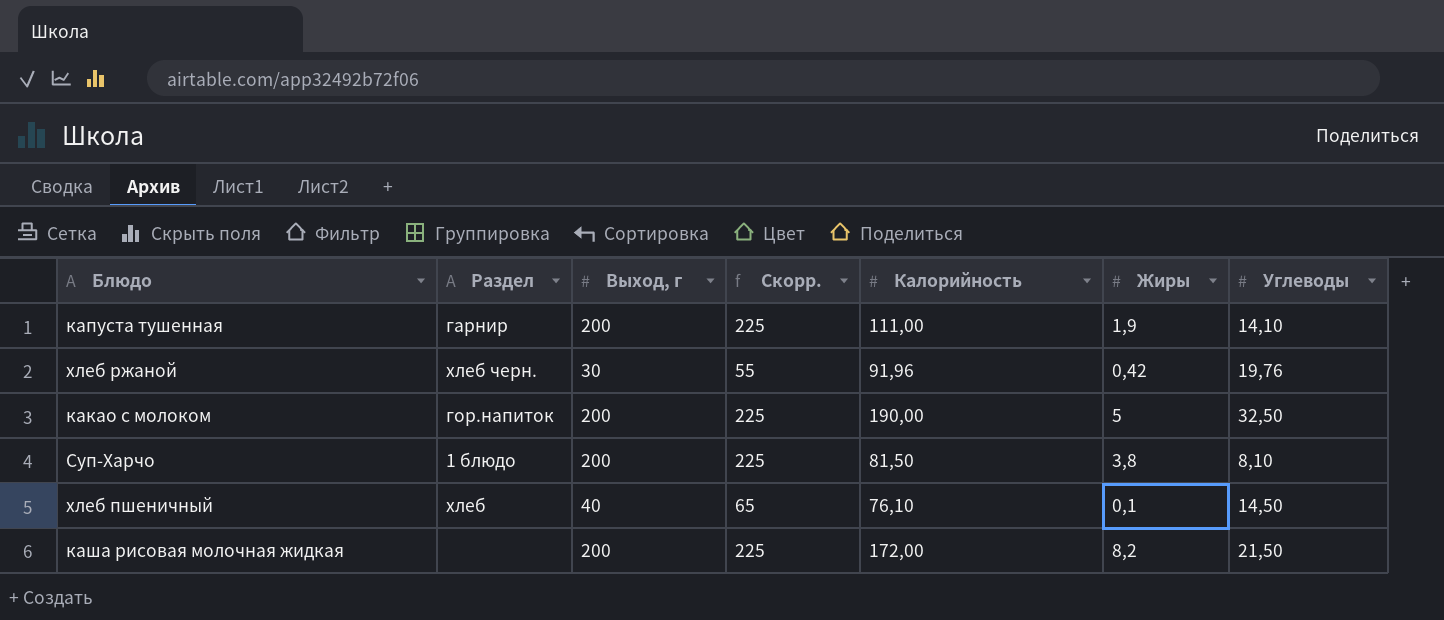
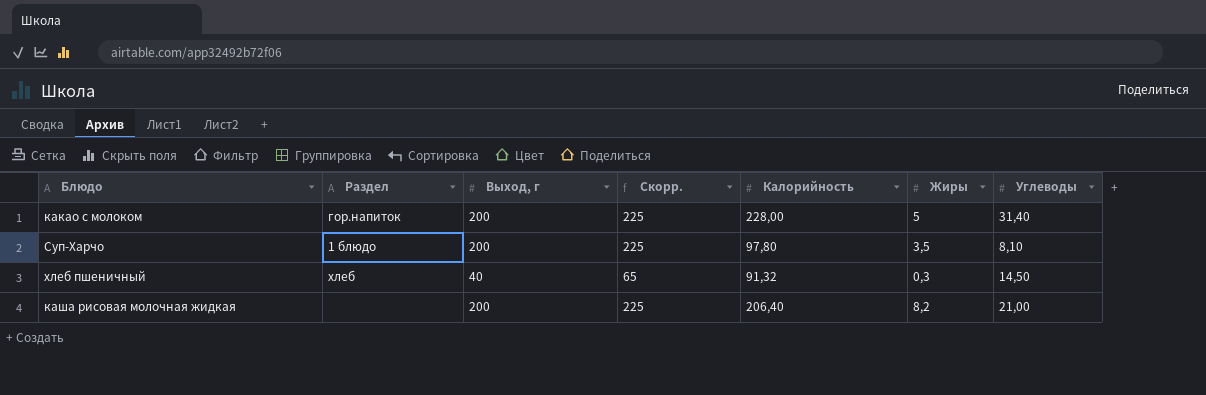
row капуста тушенная: гарнир | 200 | 225 | 111,00 | 1,9 | 14,10 -> none
row хлеб ржаной: хлеб черн. | 30 | 55 | 91,96 | 0,42 | 19,76 -> none
какао с молоком | Калорийность: 190,00 -> 228,00
какао с молоком | Углеводы: 32,50 -> 31,40
Суп-Харчо | Калорийность: 81,50 -> 97,80
Суп-Харчо | Жиры: 3,8 -> 3,5
хлеб пшеничный | Калорийность: 76,10 -> 91,32
хлеб пшеничный | Жиры: 0,1 -> 0,3
каша рисовая молочная жидкая | Калорийность: 172,00 -> 206,40
каша рисовая молочная жидкая | Углеводы: 21,50 -> 21,00

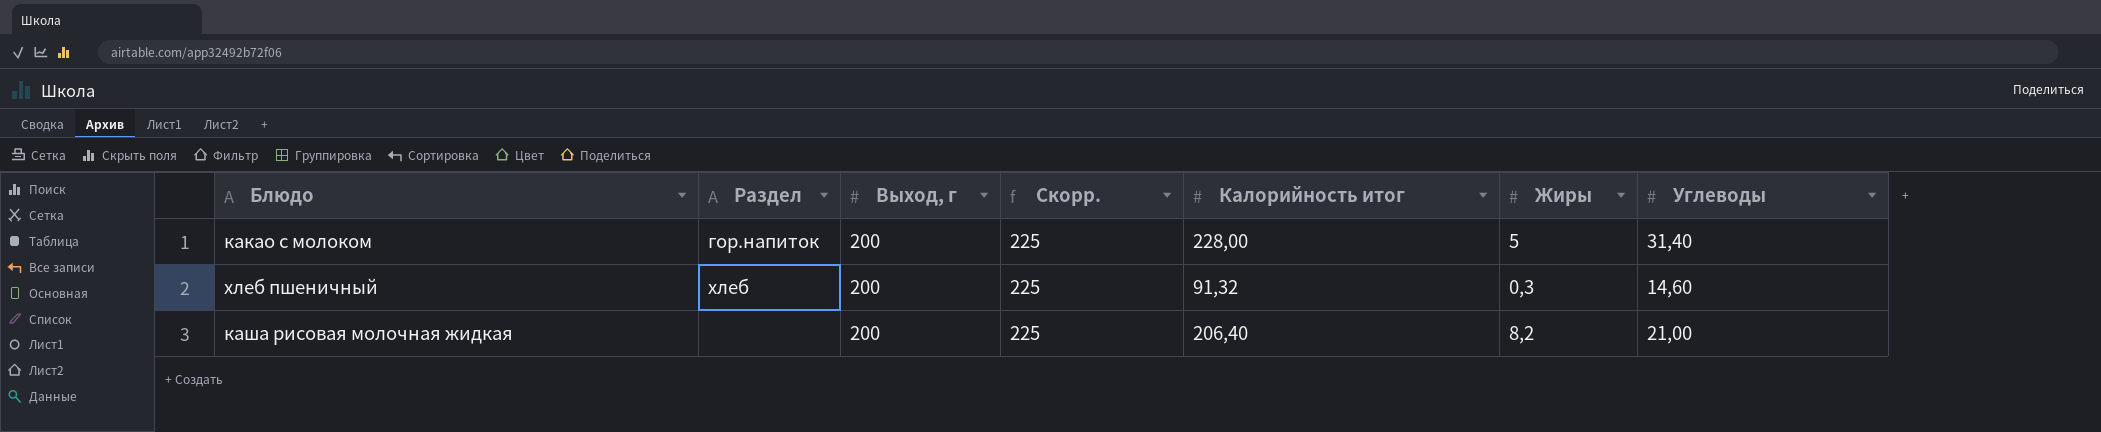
column name: Калорийность -> Калорийность итог
row Суп-Харчо: 1 блюдо | 200 | 225 | 97,80 | 3,5 | 8,10 -> none
хлеб пшеничный | Выход, г: 40 -> 200
хлеб пшеничный | Скорр.: 65 -> 225
хлеб пшеничный | Углеводы: 14,50 -> 14,60

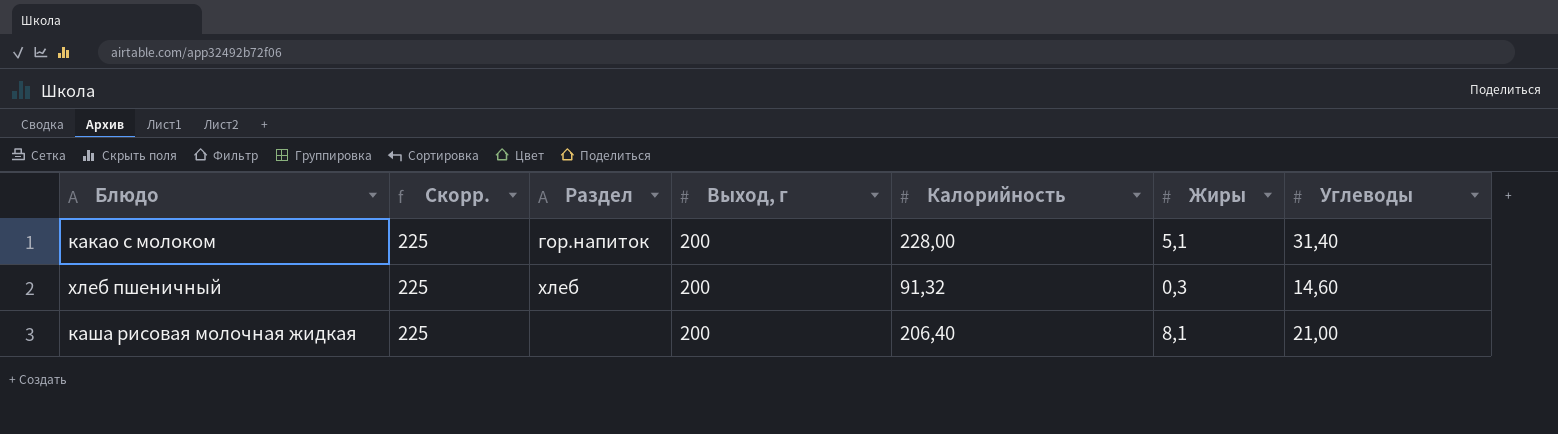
column Скорр. | position: 4 -> 2
column name: Калорийность итог -> Калорийность
какао с молоком | Жиры: 5 -> 5,1
каша рисовая молочная жидкая | Жиры: 8,2 -> 8,1

